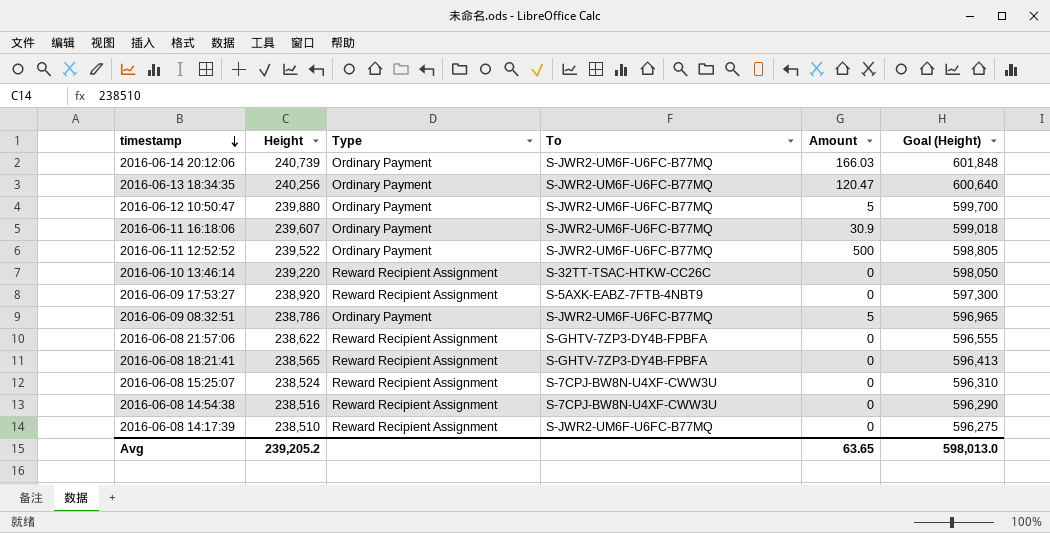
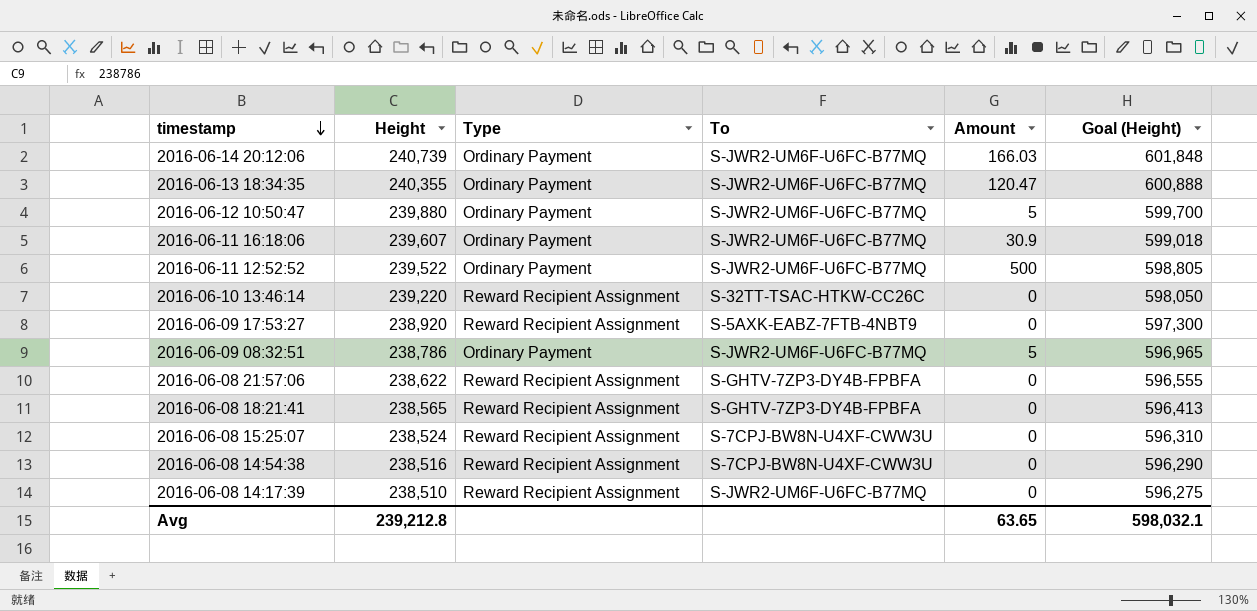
2016-06-13 18:34:35 | Height: 240,256 -> 240,355
2016-06-13 18:34:35 | Goal (Height): 600,640 -> 600,888
Avg | Height: 239,205.2 -> 239,212.8
Avg | Goal (Height): 598,013.0 -> 598,032.1

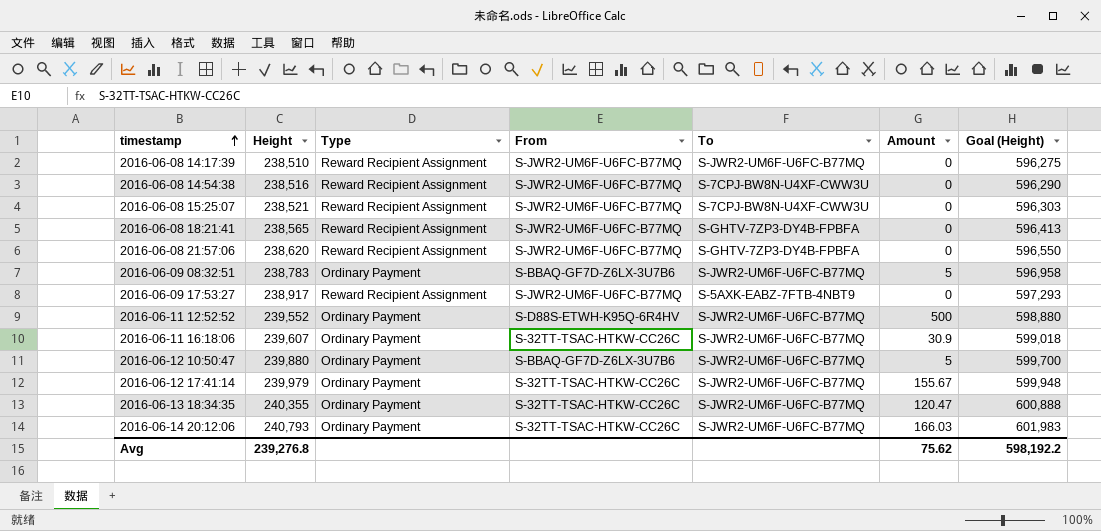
row order: timestamp descending -> timestamp ascending
column From | position: none -> 4
row 2016-06-10 13:46:14: 239,220 | Reward Recipient Assignment | S-32TT-TSAC-HTKW-CC26C | 0 | 598,050 -> none
2016-06-08 15:25:07 | Height: 238,524 -> 238,521
2016-06-08 15:25:07 | Goal (Height): 596,310 -> 596,303
2016-06-08 21:57:06 | Height: 238,622 -> 238,620
2016-06-08 21:57:06 | Goal (Height): 596,555 -> 596,550
2016-06-09 08:32:51 | Height: 238,786 -> 238,783
2016-06-09 08:32:51 | Goal (Height): 596,965 -> 596,958
2016-06-09 17:53:27 | Height: 238,920 -> 238,917
2016-06-09 17:53:27 | Goal (Height): 597,300 -> 597,293
2016-06-11 12:52:52 | Height: 239,522 -> 239,552
2016-06-11 12:52:52 | Goal (Height): 598,805 -> 598,880
row 2016-06-12 17:41:14: none -> 239,979 | Ordinary Payment | S-32TT-TSAC-HTKW-CC26C | S-JWR2-UM6F-U6FC-B77MQ | 155.67 | 599,948
2016-06-14 20:12:06 | Height: 240,739 -> 240,793
2016-06-14 20:12:06 | Goal (Height): 601,848 -> 601,983
Avg | Height: 239,212.8 -> 239,276.8
Avg | Amount: 63.65 -> 75.62
Avg | Goal (Height): 598,032.1 -> 598,192.2

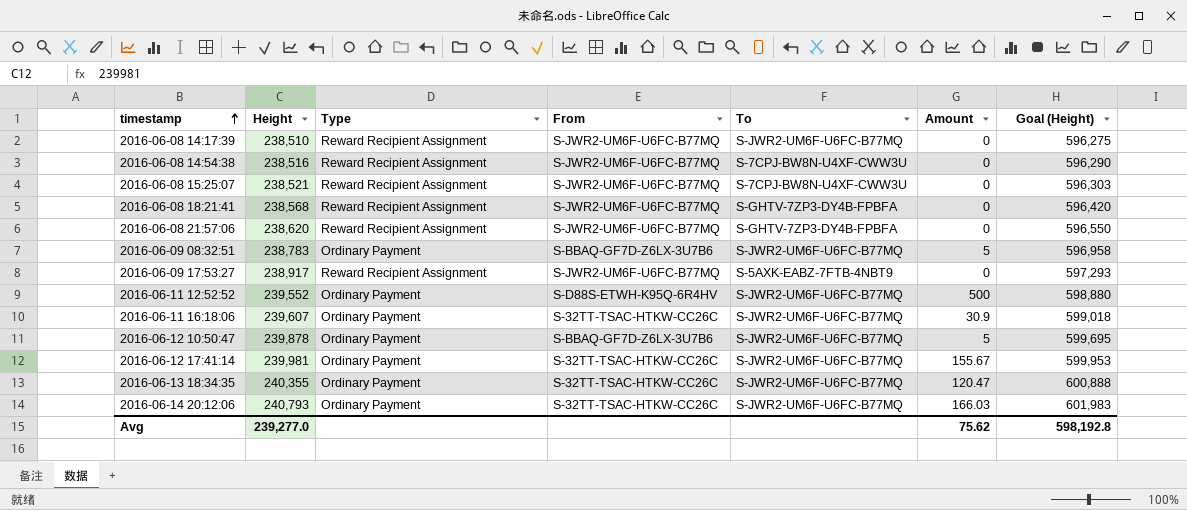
2016-06-08 18:21:41 | Height: 238,565 -> 238,568
2016-06-08 18:21:41 | Goal (Height): 596,413 -> 596,420
2016-06-12 10:50:47 | Height: 239,880 -> 239,878
2016-06-12 10:50:47 | Goal (Height): 599,700 -> 599,695
2016-06-12 17:41:14 | Height: 239,979 -> 239,981
2016-06-12 17:41:14 | Goal (Height): 599,948 -> 599,953
Avg | Height: 239,276.8 -> 239,277.0
Avg | Goal (Height): 598,192.2 -> 598,192.8

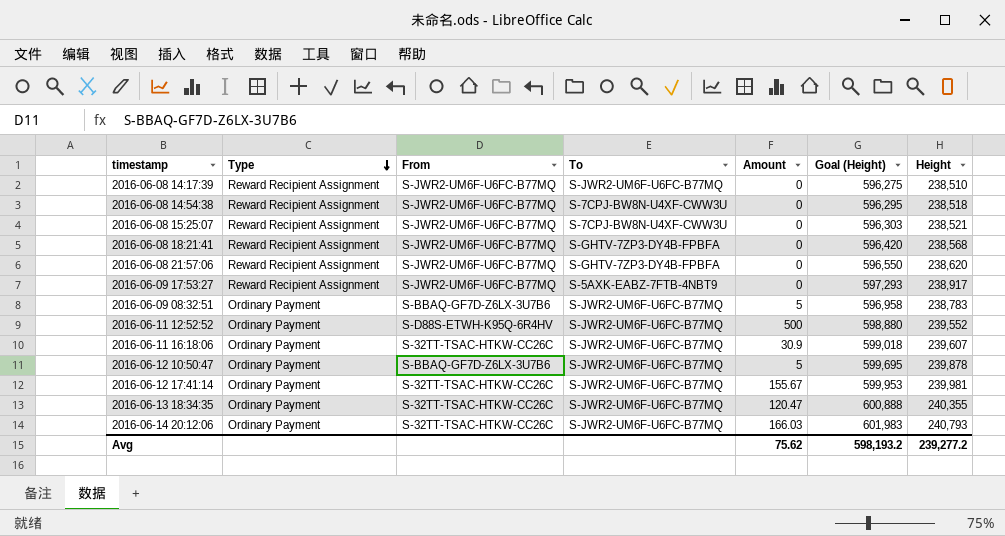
row order: timestamp ascending -> Type descending
column Height | position: 2 -> 7
2016-06-08 14:54:38 | Goal (Height): 596,290 -> 596,295
2016-06-08 14:54:38 | Height: 238,516 -> 238,518
Avg | Goal (Height): 598,192.8 -> 598,193.2
Avg | Height: 239,277.0 -> 239,277.2

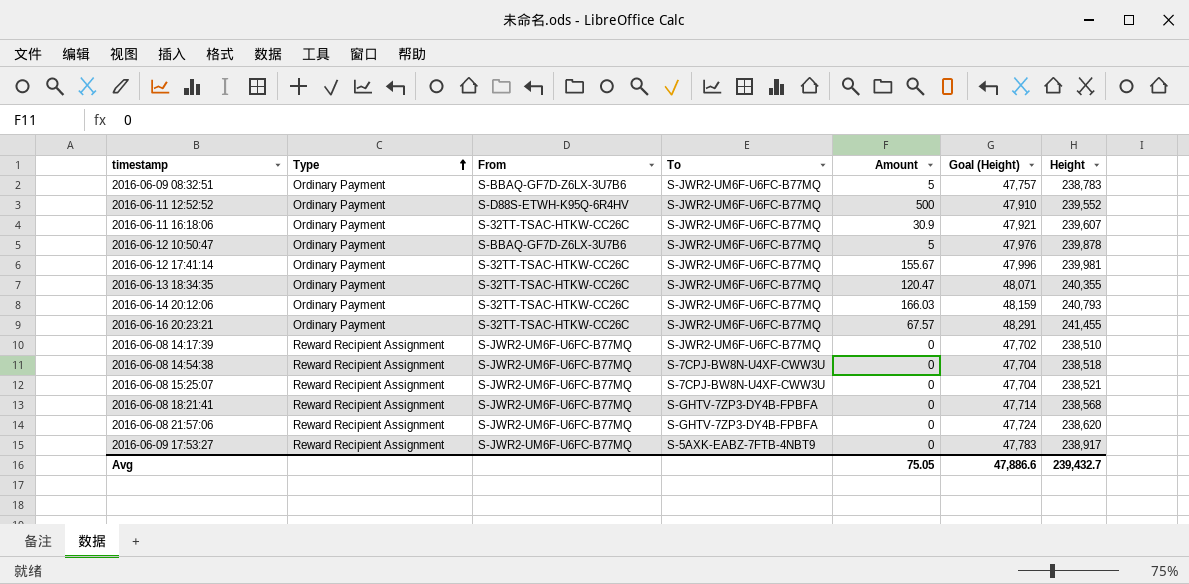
row order: Type descending -> Type ascending
column Goal (Height) | formula: [Height] * 2.5 -> [Height] * 0.2
row 2016-06-16 20:23:21: none -> Ordinary Payment | S-32TT-TSAC-HTKW-CC26C | S-JWR2-UM6F-U6FC-B77MQ | 67.57 | 48,291 | 241,455
Avg | Amount: 75.62 -> 75.05
Avg | Goal (Height): 598,193.2 -> 47,886.6
Avg | Height: 239,277.2 -> 239,432.7

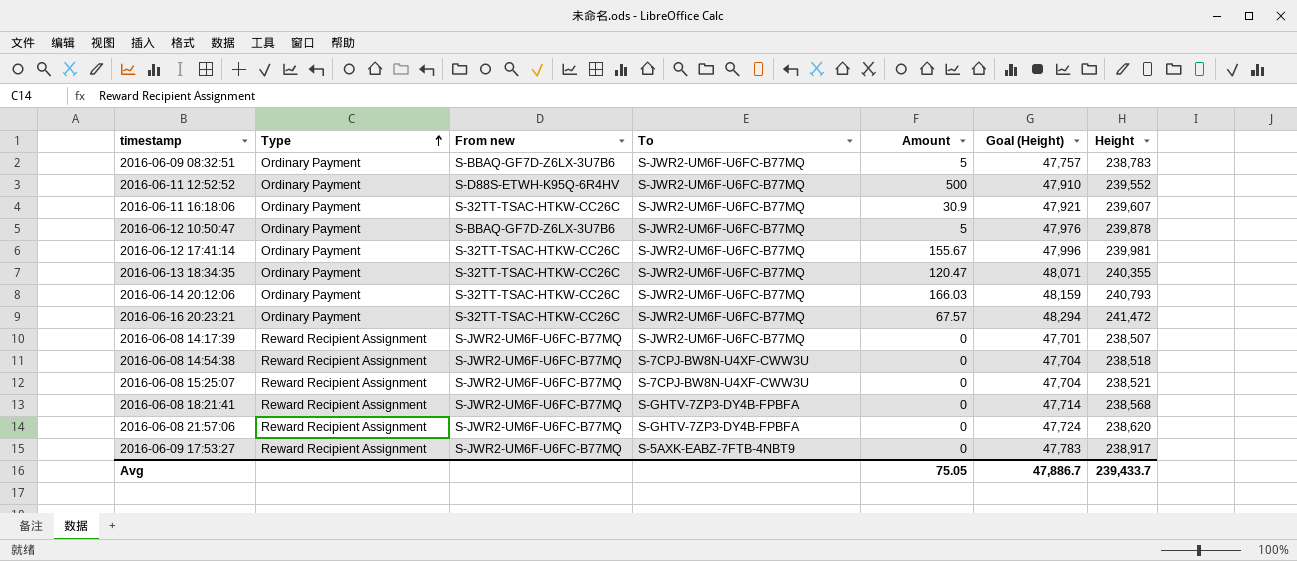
column name: From -> From new
2016-06-16 20:23:21 | Goal (Height): 48,291 -> 48,294
2016-06-16 20:23:21 | Height: 241,455 -> 241,472
2016-06-08 14:17:39 | Goal (Height): 47,702 -> 47,701
2016-06-08 14:17:39 | Height: 238,510 -> 238,507
Avg | Goal (Height): 47,886.6 -> 47,886.7
Avg | Height: 239,432.7 -> 239,433.7

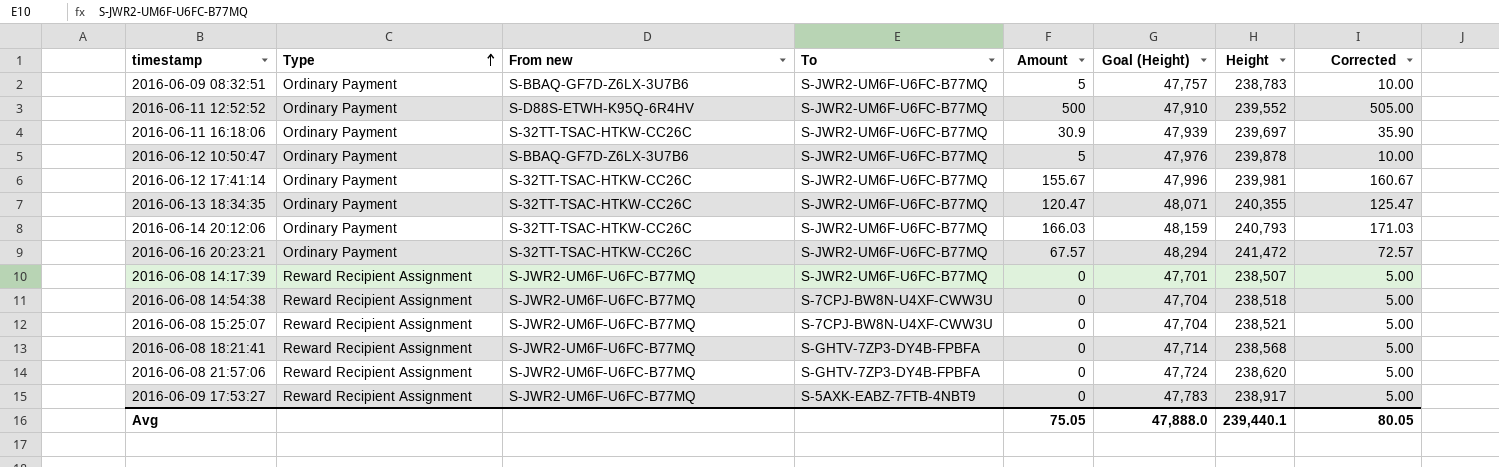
column Corrected | formula: none -> [Amount] + 5
2016-06-11 16:18:06 | Goal (Height): 47,921 -> 47,939
2016-06-11 16:18:06 | Height: 239,607 -> 239,697
Avg | Goal (Height): 47,886.7 -> 47,888.0
Avg | Height: 239,433.7 -> 239,440.1

